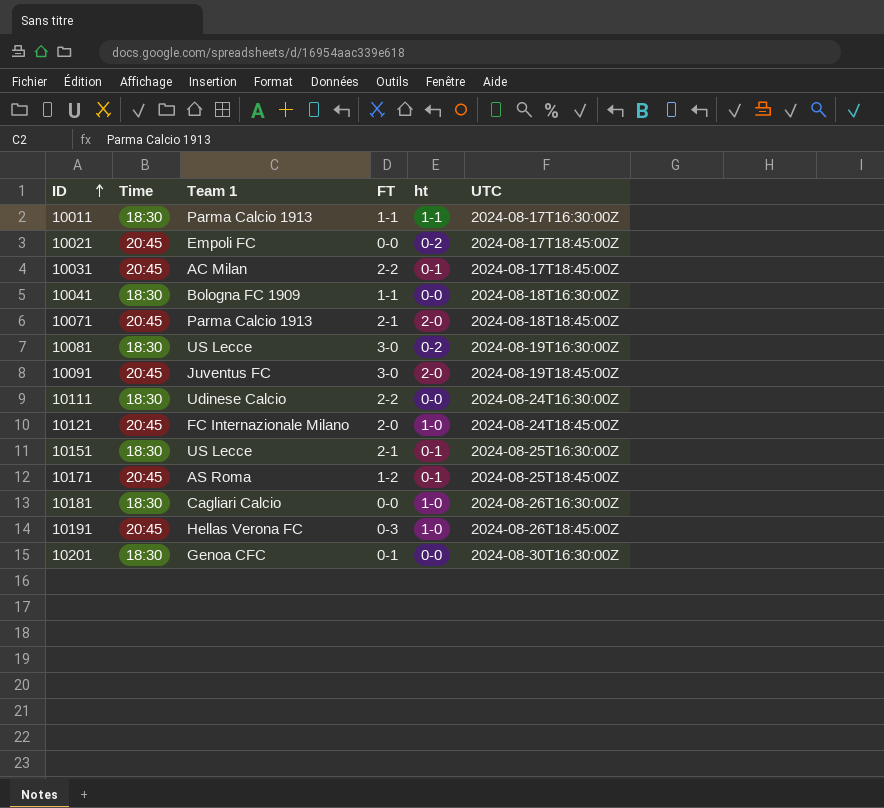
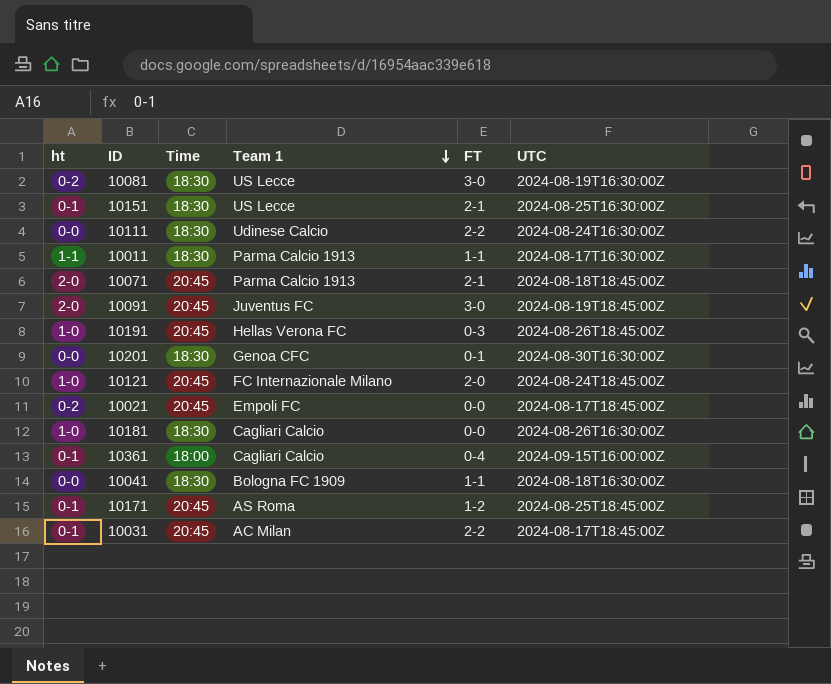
row order: ID ascending -> Team 1 descending
column ht | position: 5 -> 1
row 10361: none -> 0-1 | 18:00 | Cagliari Calcio | 0-4 | 2024-09-15T16:00:00Z

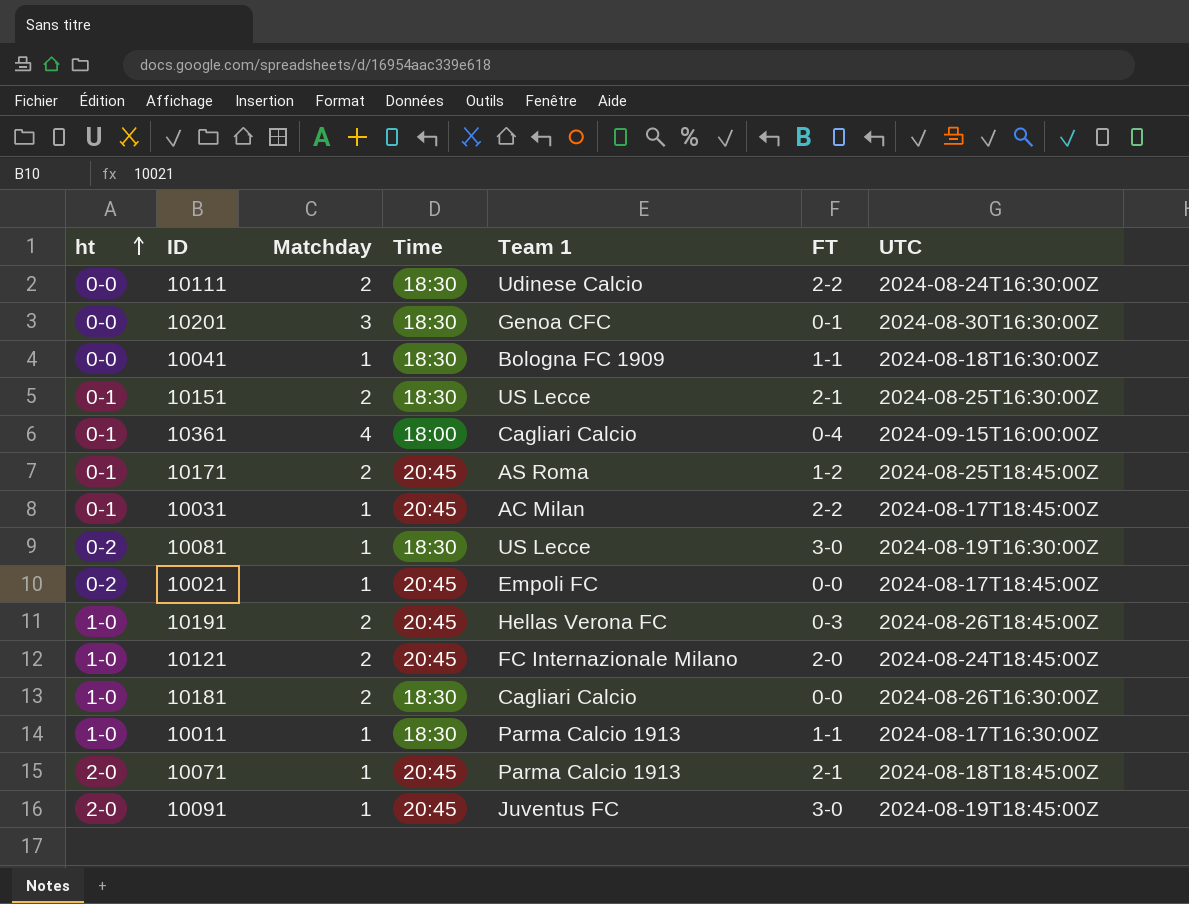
row order: Team 1 descending -> ht ascending
column Matchday | position: none -> 3
10011 | ht: 1-1 -> 1-0

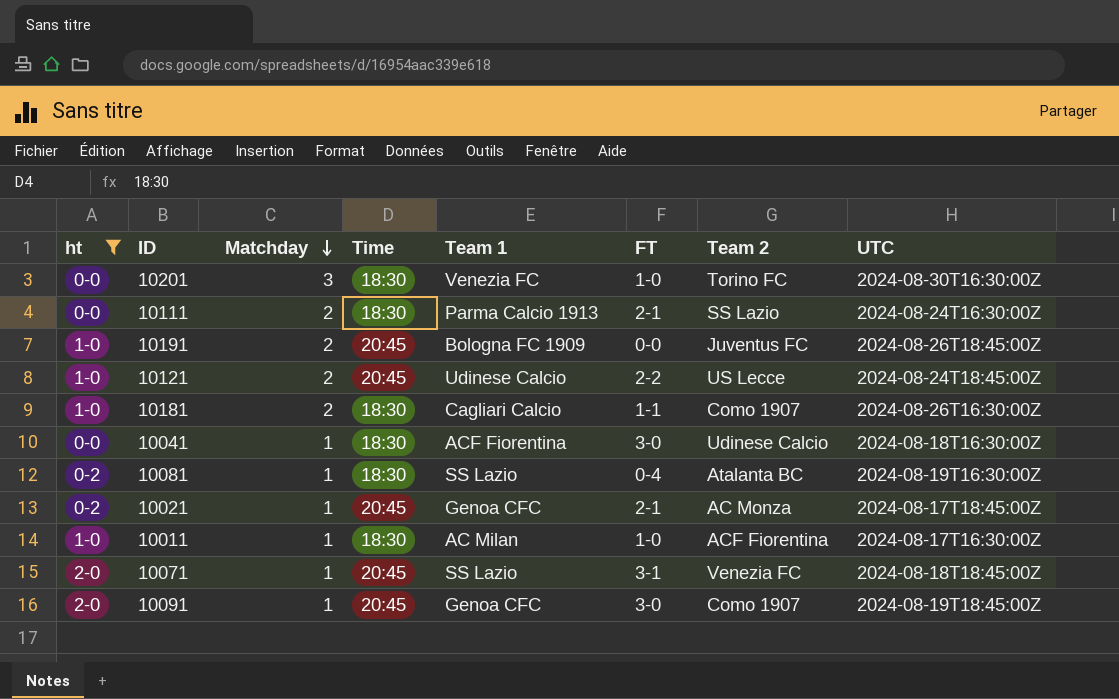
filter: none -> ht != 0-1
row order: ht ascending -> Matchday descending
column Team 2 | position: none -> 7
10201 | Team 1: Genoa CFC -> Venezia FC
10201 | FT: 0-1 -> 1-0
10111 | Team 1: Udinese Calcio -> Parma Calcio 1913
10111 | FT: 2-2 -> 2-1
10191 | Team 1: Hellas Verona FC -> Bologna FC 1909
10191 | FT: 0-3 -> 0-0
10121 | Team 1: FC Internazionale Milano -> Udinese Calcio
10121 | FT: 2-0 -> 2-2
10181 | FT: 0-0 -> 1-1
10041 | Team 1: Bologna FC 1909 -> ACF Fiorentina
10041 | FT: 1-1 -> 3-0
10081 | Team 1: US Lecce -> SS Lazio
10081 | FT: 3-0 -> 0-4
10021 | Team 1: Empoli FC -> Genoa CFC
10021 | FT: 0-0 -> 2-1
10011 | Team 1: Parma Calcio 1913 -> AC Milan
10011 | FT: 1-1 -> 1-0
10071 | Team 1: Parma Calcio 1913 -> SS Lazio
10071 | FT: 2-1 -> 3-1
10091 | Team 1: Juventus FC -> Genoa CFC

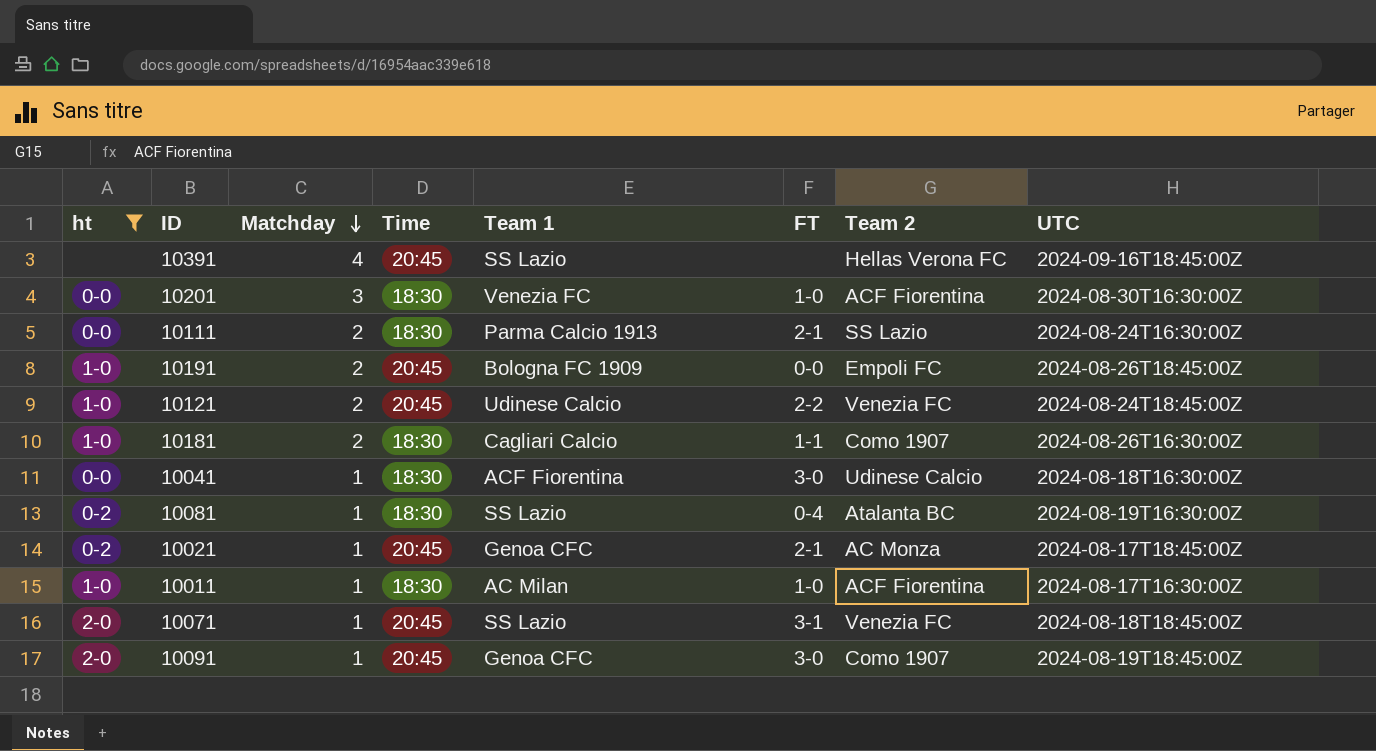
row 10391: none -> none | 4 | 20:45 | SS Lazio | none | Hellas Verona FC | 2024-09-16T18:45:00Z
10201 | Team 2: Torino FC -> ACF Fiorentina
10191 | Team 2: Juventus FC -> Empoli FC
10121 | Team 2: US Lecce -> Venezia FC

